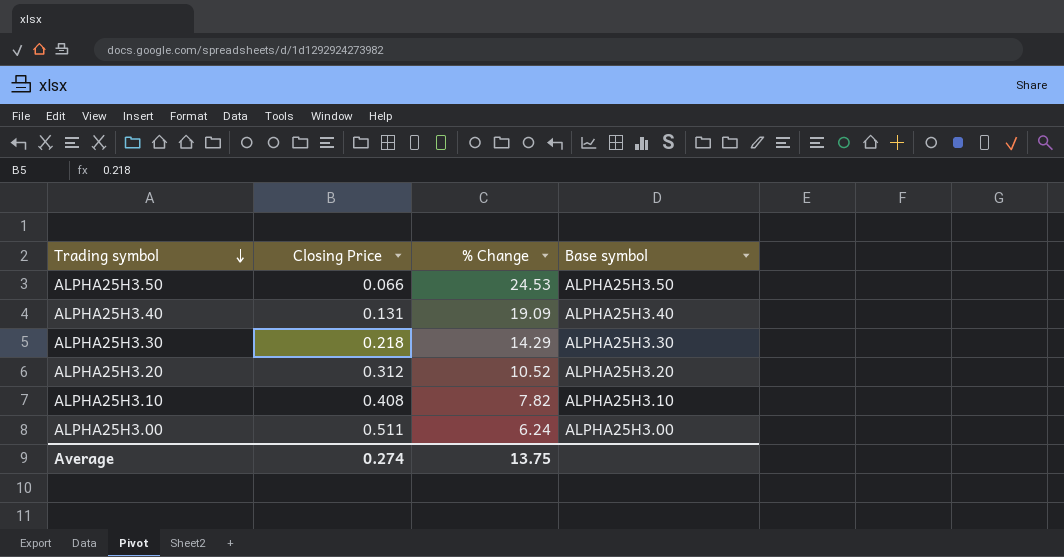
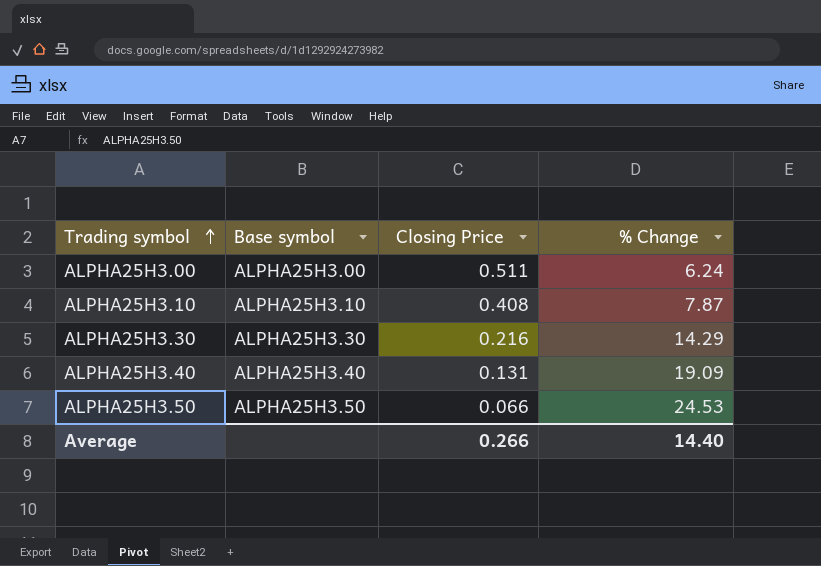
row order: Trading symbol descending -> Trading symbol ascending
column Base symbol | position: 4 -> 2
row ALPHA25H3.20: 0.312 | 10.52 | ALPHA25H3.20 -> none
ALPHA25H3.10 | % Change: 7.82 -> 7.87
ALPHA25H3.30 | Closing Price: 0.218 -> 0.216
Average | Closing Price: 0.274 -> 0.266
Average | % Change: 13.75 -> 14.40

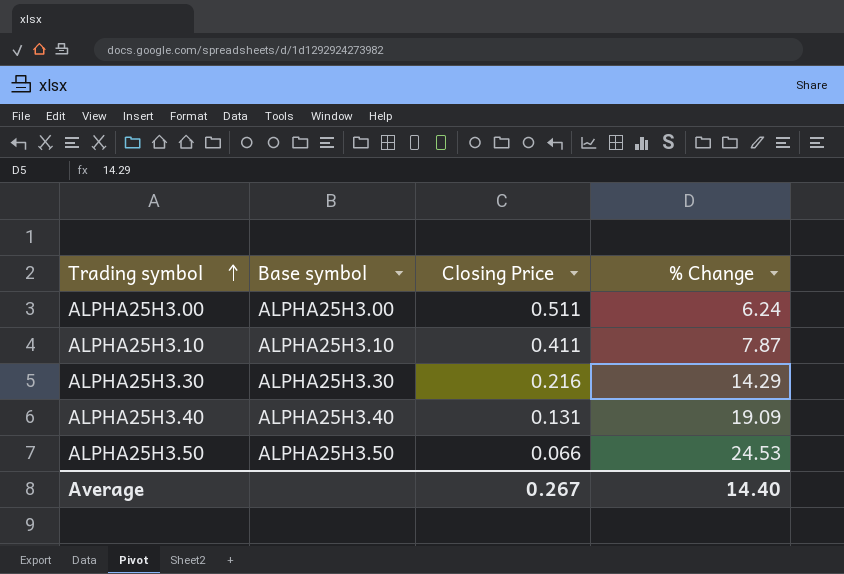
ALPHA25H3.10 | Closing Price: 0.408 -> 0.411
Average | Closing Price: 0.266 -> 0.267

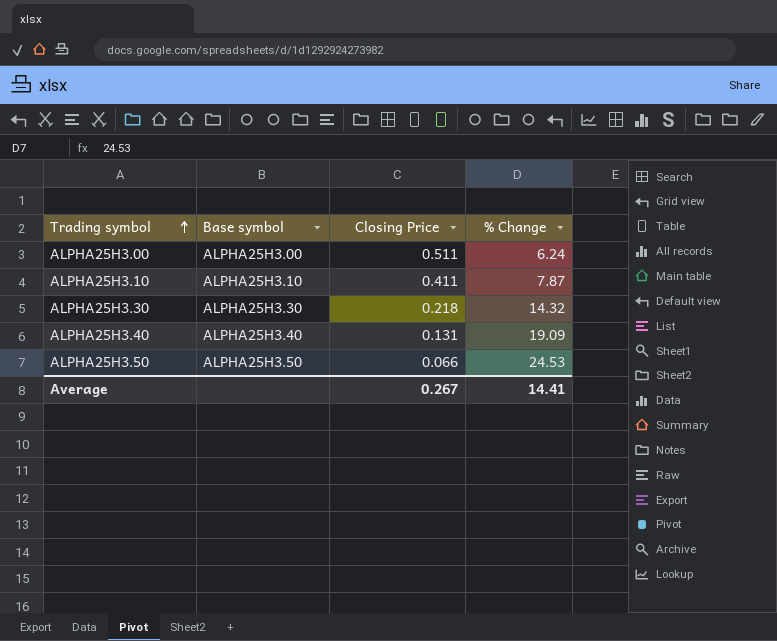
ALPHA25H3.30 | Closing Price: 0.216 -> 0.218
ALPHA25H3.30 | % Change: 14.29 -> 14.32
Average | % Change: 14.40 -> 14.41

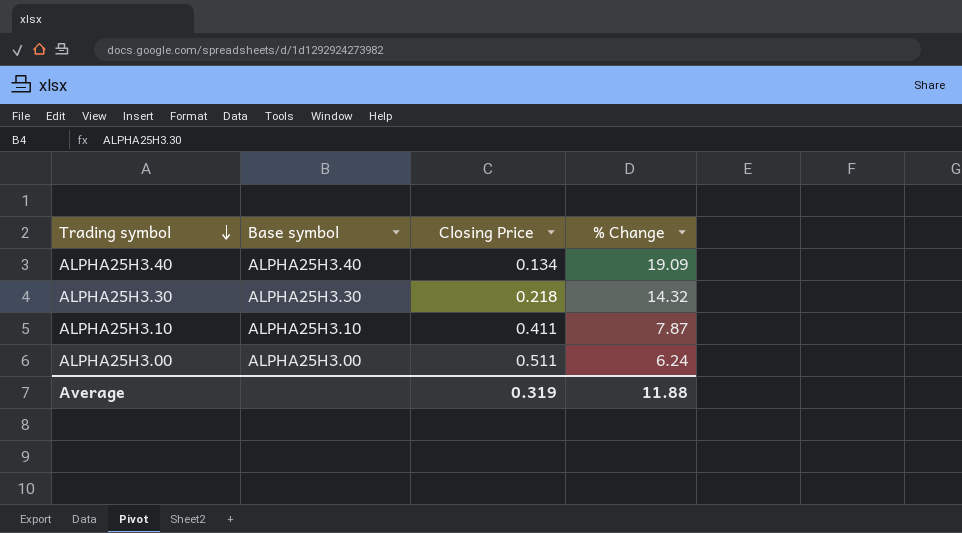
row order: Trading symbol ascending -> Trading symbol descending
row ALPHA25H3.50: ALPHA25H3.50 | 0.066 | 24.53 -> none
ALPHA25H3.40 | Closing Price: 0.131 -> 0.134
Average | Closing Price: 0.267 -> 0.319
Average | % Change: 14.41 -> 11.88

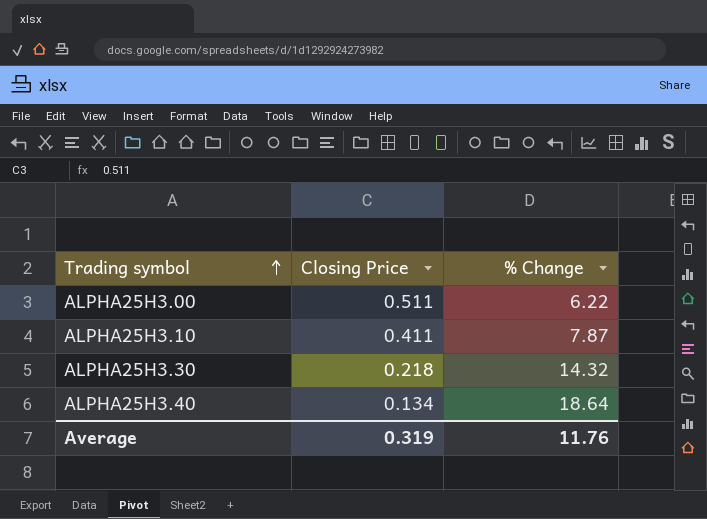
row order: Trading symbol descending -> Trading symbol ascending
column Base symbol | position: 2 -> none
ALPHA25H3.00 | % Change: 6.24 -> 6.22
ALPHA25H3.40 | % Change: 19.09 -> 18.64
Average | % Change: 11.88 -> 11.76

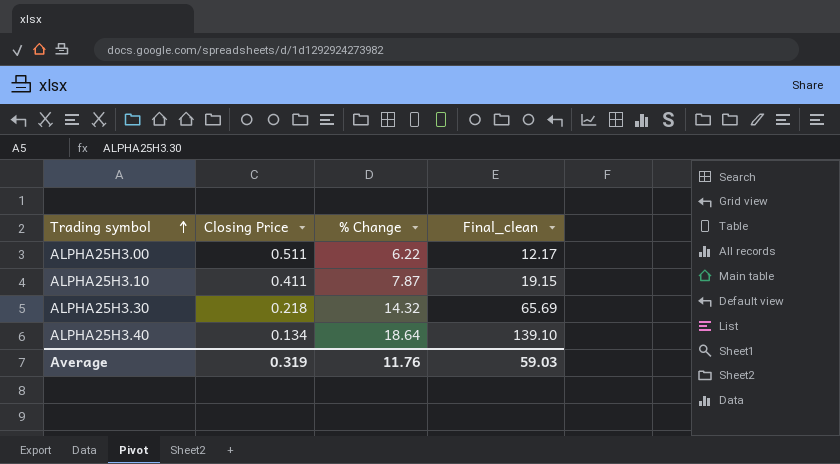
column Final_clean | formula: none -> [% Change] / [Closing Price]

